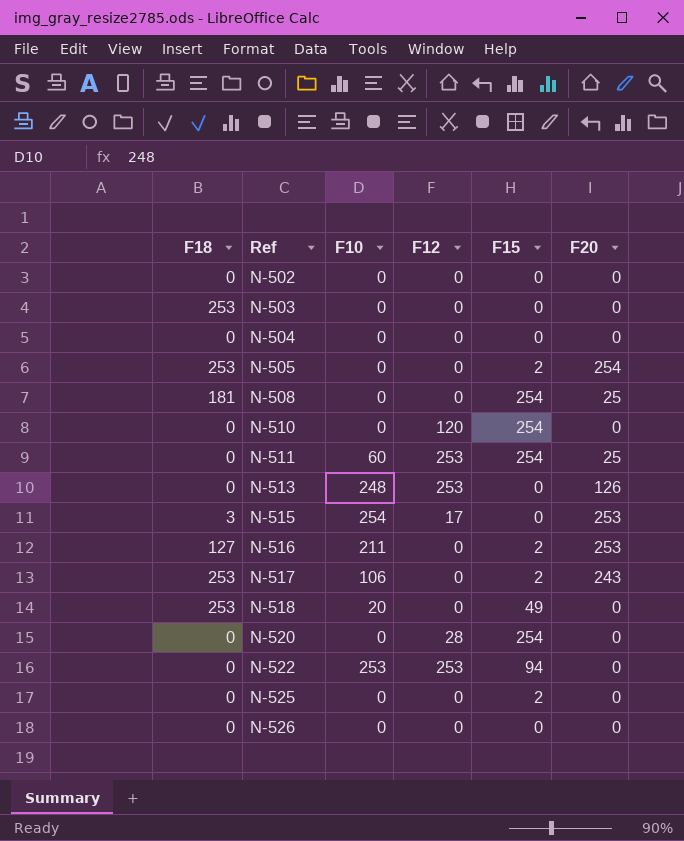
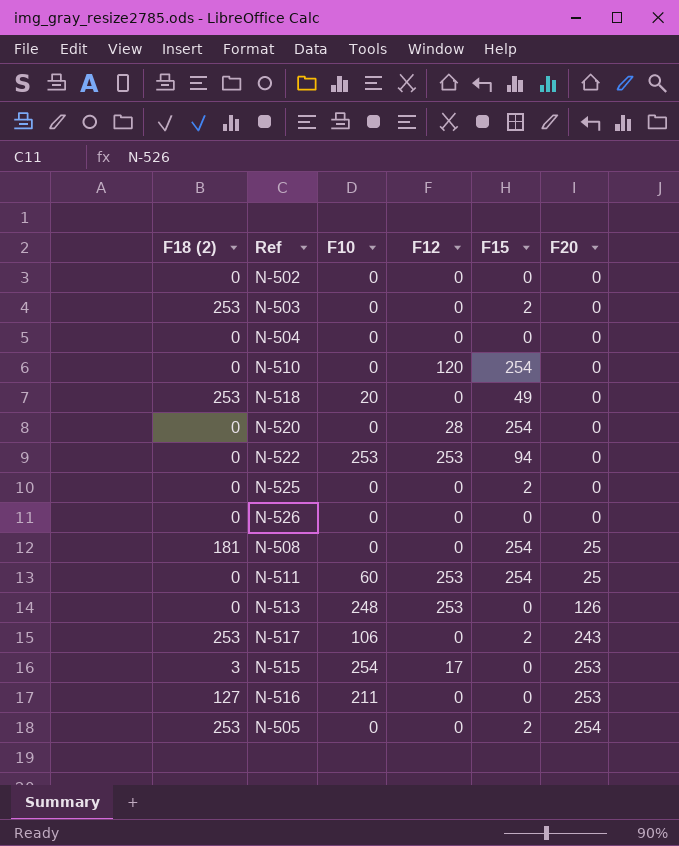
row order: Ref ascending -> F20 ascending
column name: F18 -> F18 (2)
N-503 | F15: 0 -> 2
N-516 | F15: 2 -> 0

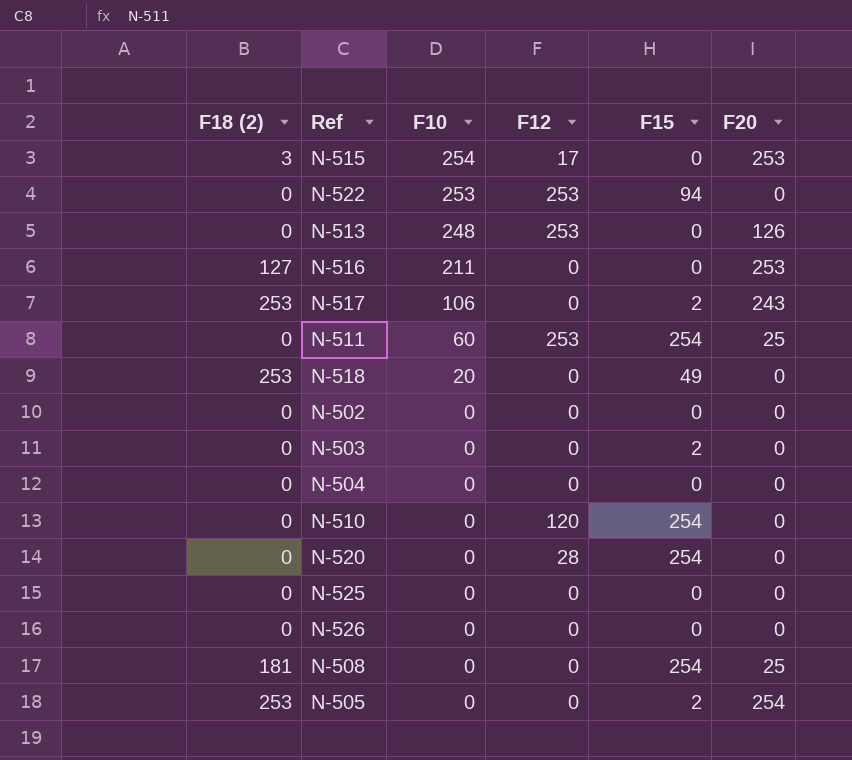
row order: F20 ascending -> F10 descending
N-503 | F18 (2): 253 -> 0
N-525 | F15: 2 -> 0

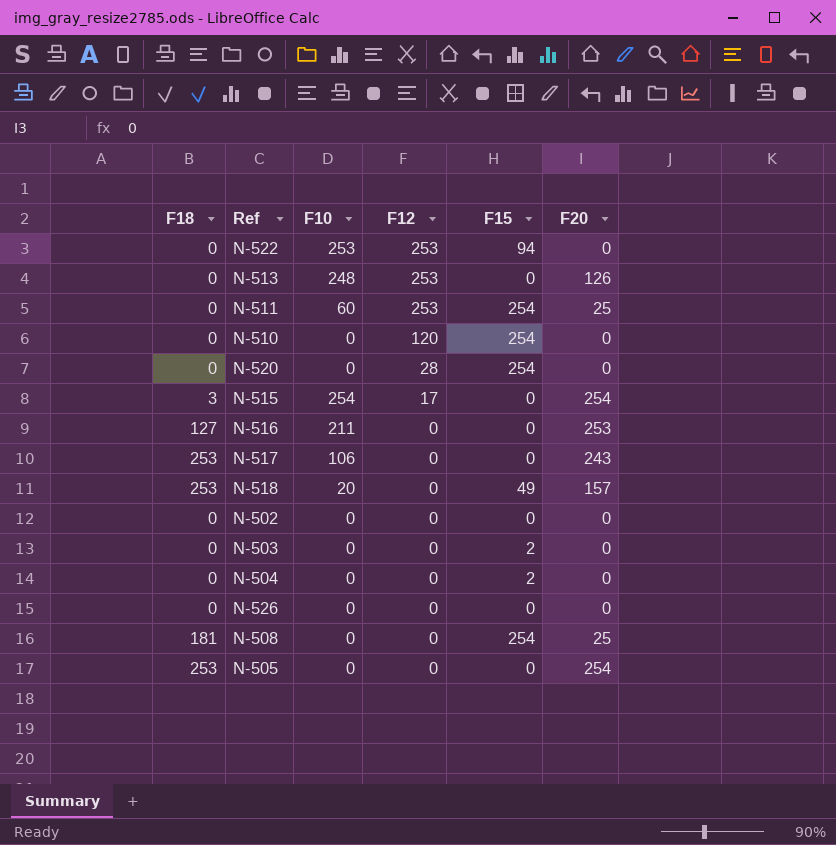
row order: F10 descending -> F12 descending
column name: F18 (2) -> F18
row N-525: 0 | 0 | 0 | 0 | 0 -> none
N-515 | F20: 253 -> 254
N-517 | F15: 2 -> 0
N-518 | F20: 0 -> 157
N-504 | F15: 0 -> 2
N-505 | F15: 2 -> 0

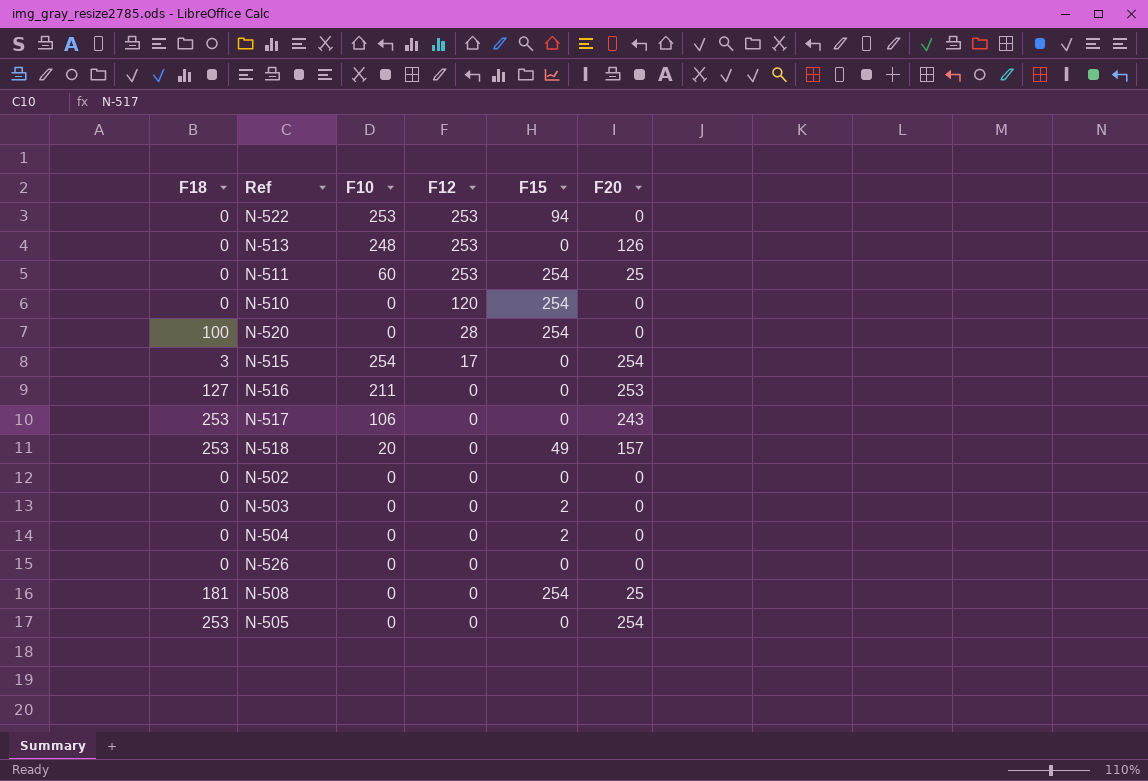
N-520 | F18: 0 -> 100

